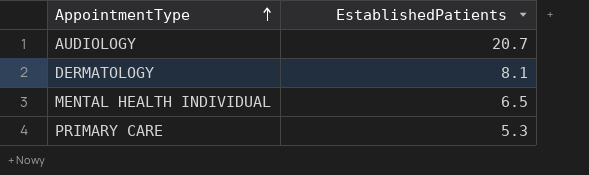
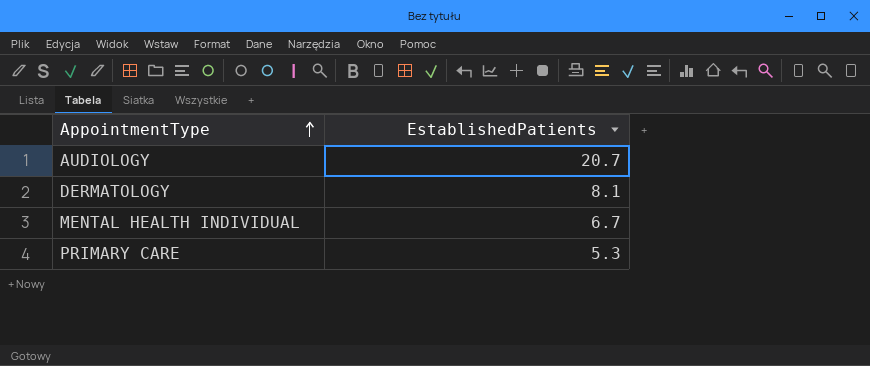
MENTAL HEALTH INDIVIDUAL | EstablishedPatients: 6.5 -> 6.7

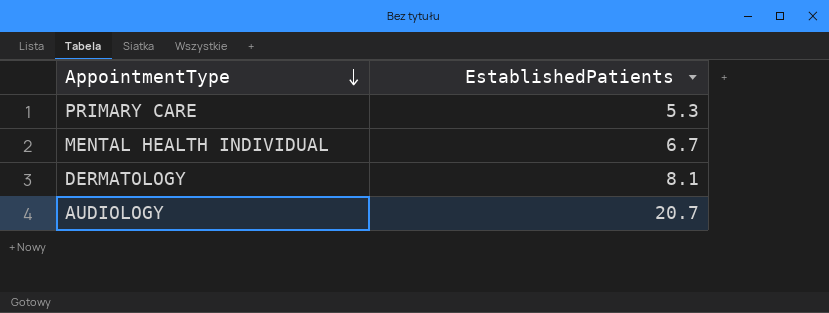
row order: AppointmentType ascending -> AppointmentType descending

